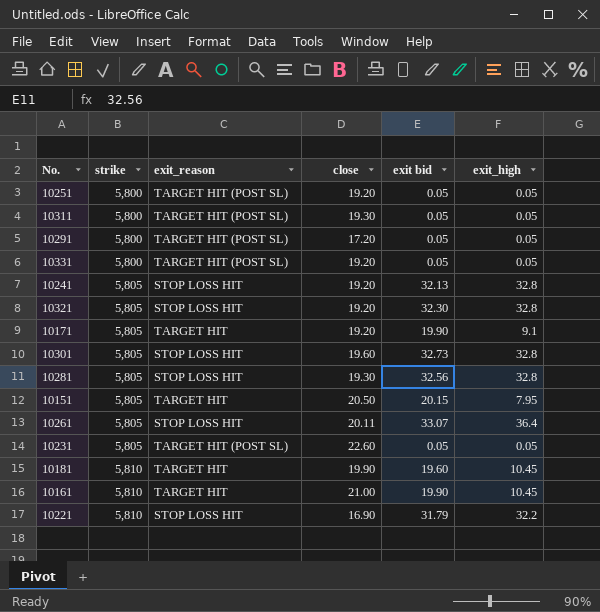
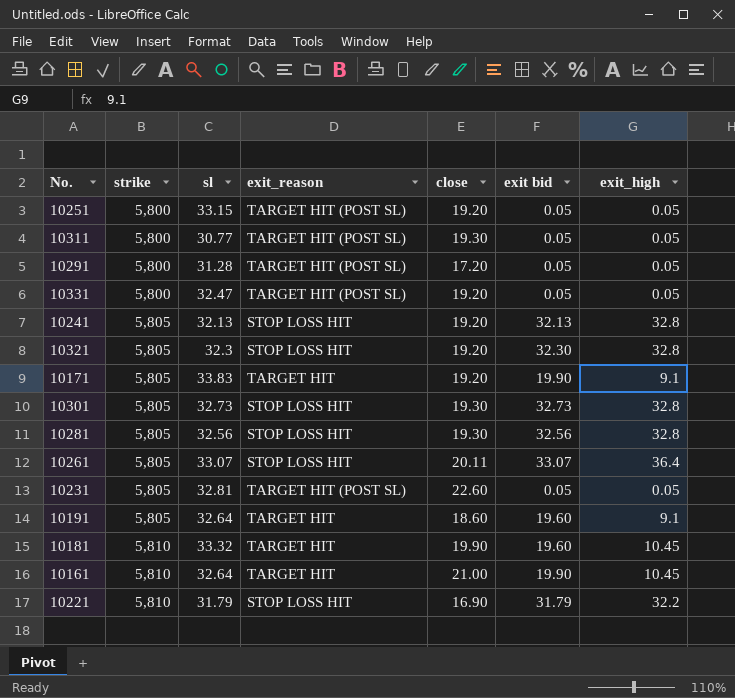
column sl | position: none -> 3
row 10151: 5,805 | TARGET HIT | 20.50 | 20.15 | 7.95 -> none
10301 | close: 19.60 -> 19.30
row 10191: none -> 5,805 | 32.64 | TARGET HIT | 18.60 | 19.60 | 9.1

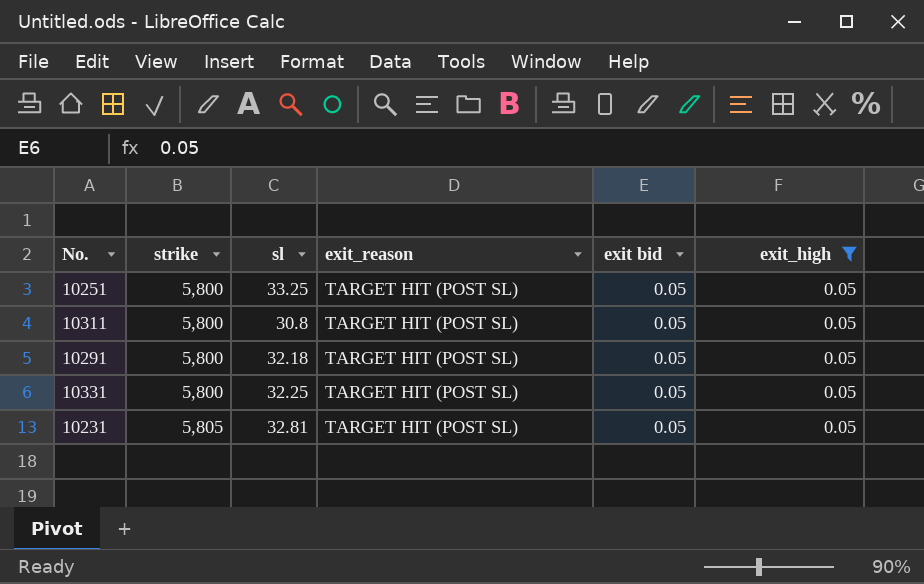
filter: none -> exit_high = 0.05
column close | position: 5 -> none
10251 | sl: 33.15 -> 33.25
10311 | sl: 30.77 -> 30.8
10291 | sl: 31.28 -> 32.18
10331 | sl: 32.47 -> 32.25

